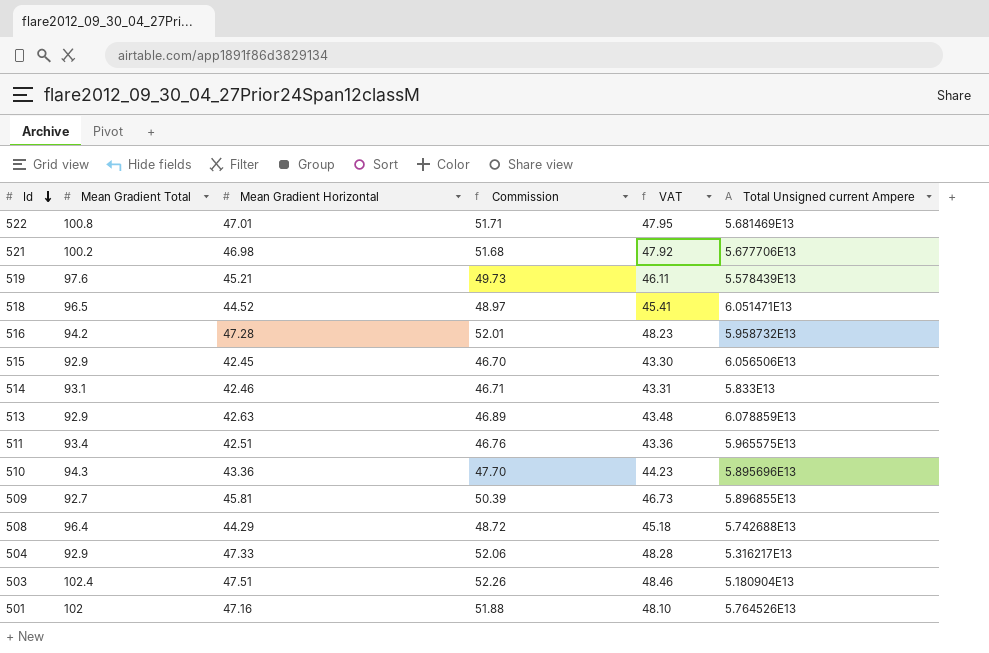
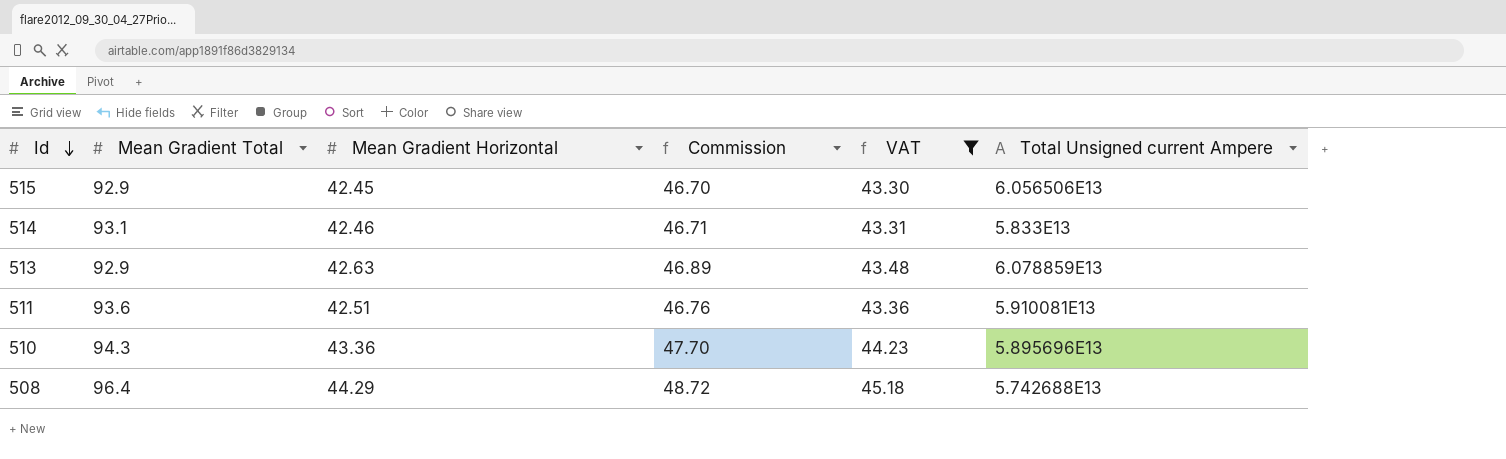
filter: none -> VAT <= 45.18
511 | Mean Gradient Total: 93.4 -> 93.6
511 | Total Unsigned current Ampere: 5.965575E13 -> 5.910081E13

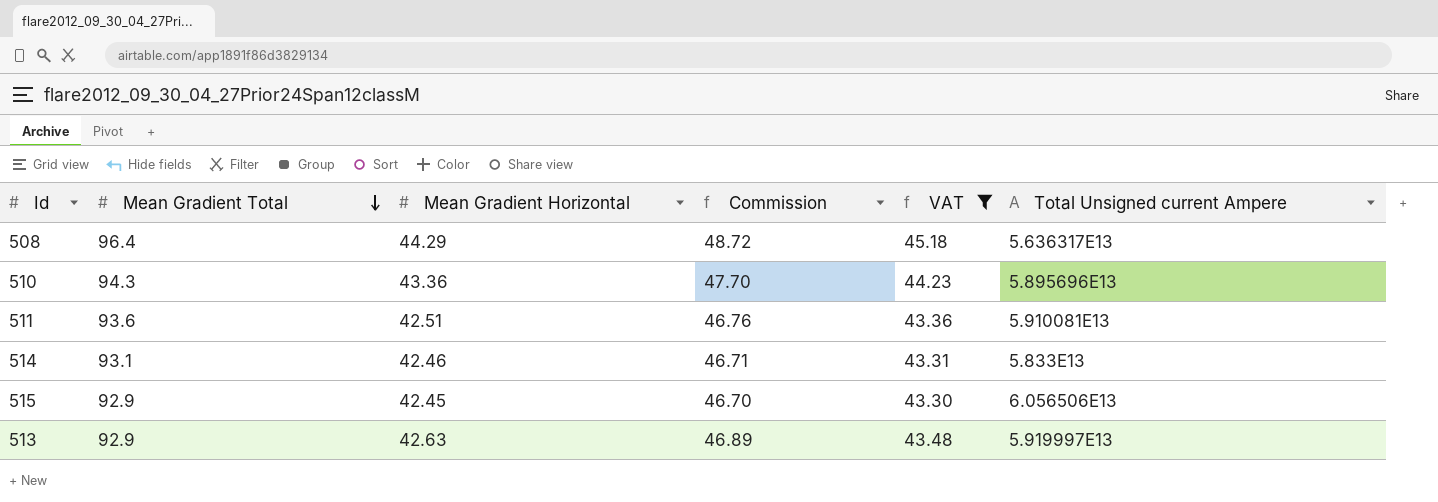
row order: Id descending -> Mean Gradient Total descending
508 | Total Unsigned current Ampere: 5.742688E13 -> 5.636317E13
513 | Total Unsigned current Ampere: 6.078859E13 -> 5.919997E13

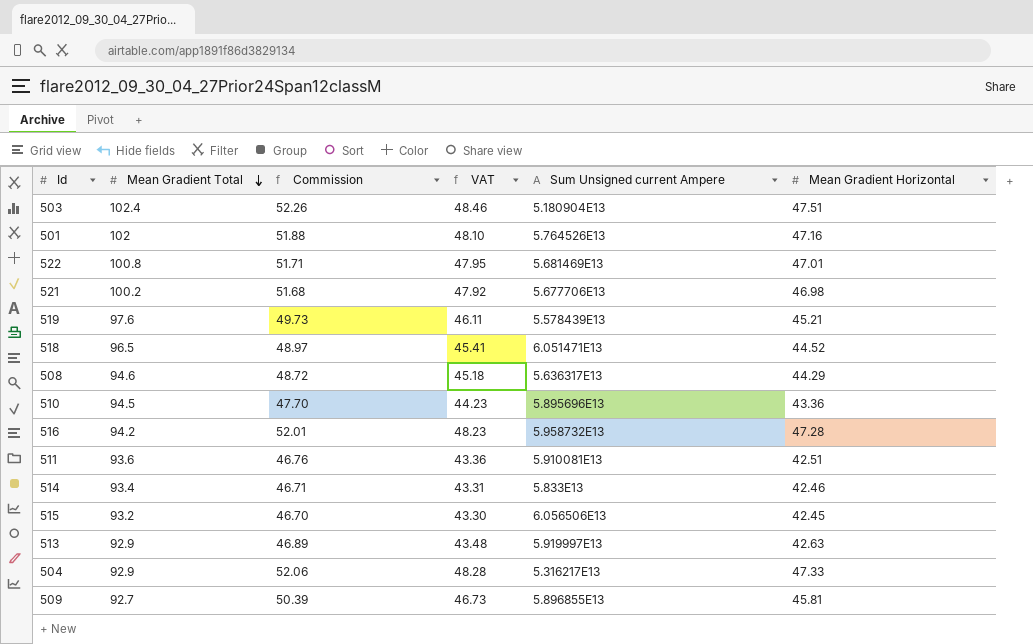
filter: VAT <= 45.18 -> none
column name: Total Unsigned current Ampere -> Sum Unsigned current Ampere
column Mean Gradient Horizontal | position: 3 -> 6
508 | Mean Gradient Total: 96.4 -> 94.6
510 | Mean Gradient Total: 94.3 -> 94.5
514 | Mean Gradient Total: 93.1 -> 93.4
515 | Mean Gradient Total: 92.9 -> 93.2

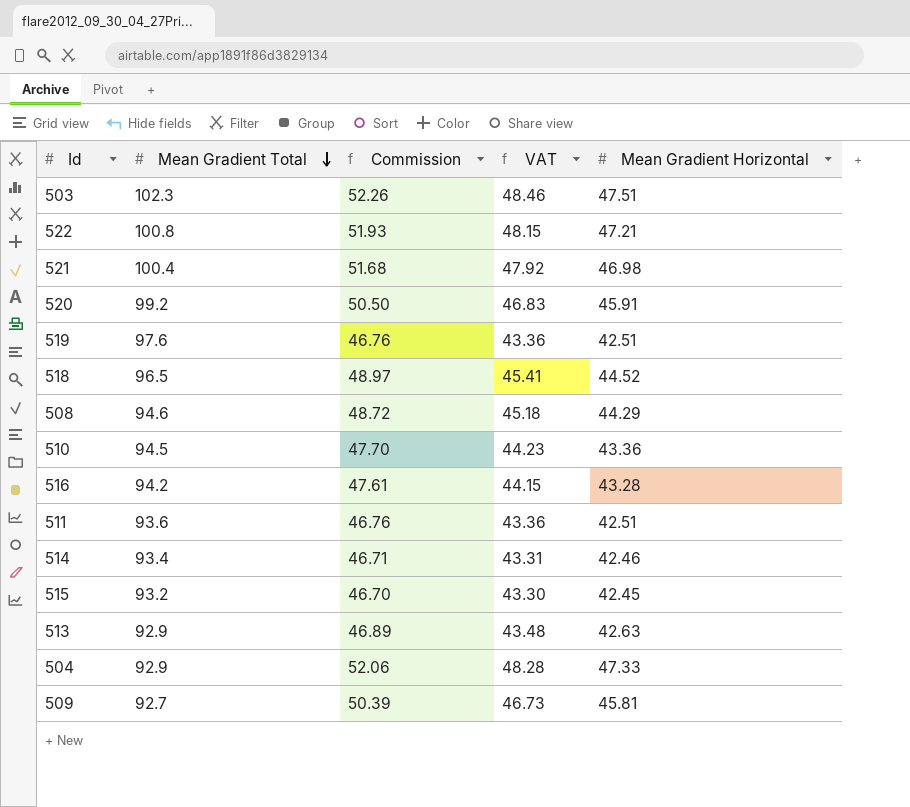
column Sum Unsigned current Ampere | position: 5 -> none
row 501: 102 | 51.88 | 48.10 | 5.764526E13 | 47.16 -> none
503 | Mean Gradient Total: 102.4 -> 102.3
522 | Commission: 51.71 -> 51.93
522 | VAT: 47.95 -> 48.15
522 | Mean Gradient Horizontal: 47.01 -> 47.21
521 | Mean Gradient Total: 100.2 -> 100.4
row 520: none -> 99.2 | 50.50 | 46.83 | 45.91
519 | Commission: 49.73 -> 46.76
519 | VAT: 46.11 -> 43.36
519 | Mean Gradient Horizontal: 45.21 -> 42.51
516 | Commission: 52.01 -> 47.61
516 | VAT: 48.23 -> 44.15
516 | Mean Gradient Horizontal: 47.28 -> 43.28

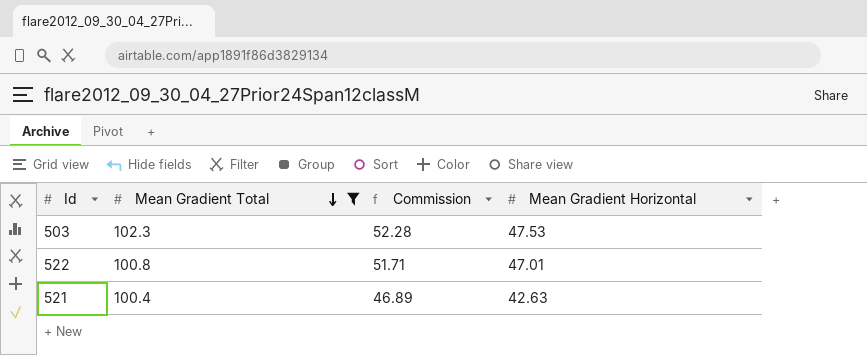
filter: none -> Mean Gradient Total >= 100.4
column VAT | formula: [Mean Gradient Horizontal] * 1.02 -> none
503 | Commission: 52.26 -> 52.28
503 | Mean Gradient Horizontal: 47.51 -> 47.53
522 | Commission: 51.93 -> 51.71
522 | Mean Gradient Horizontal: 47.21 -> 47.01
521 | Commission: 51.68 -> 46.89
521 | Mean Gradient Horizontal: 46.98 -> 42.63

